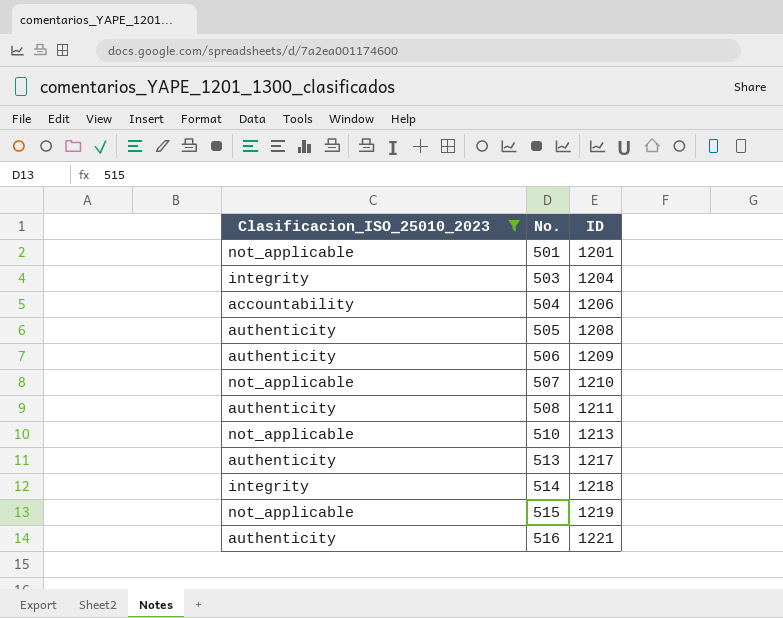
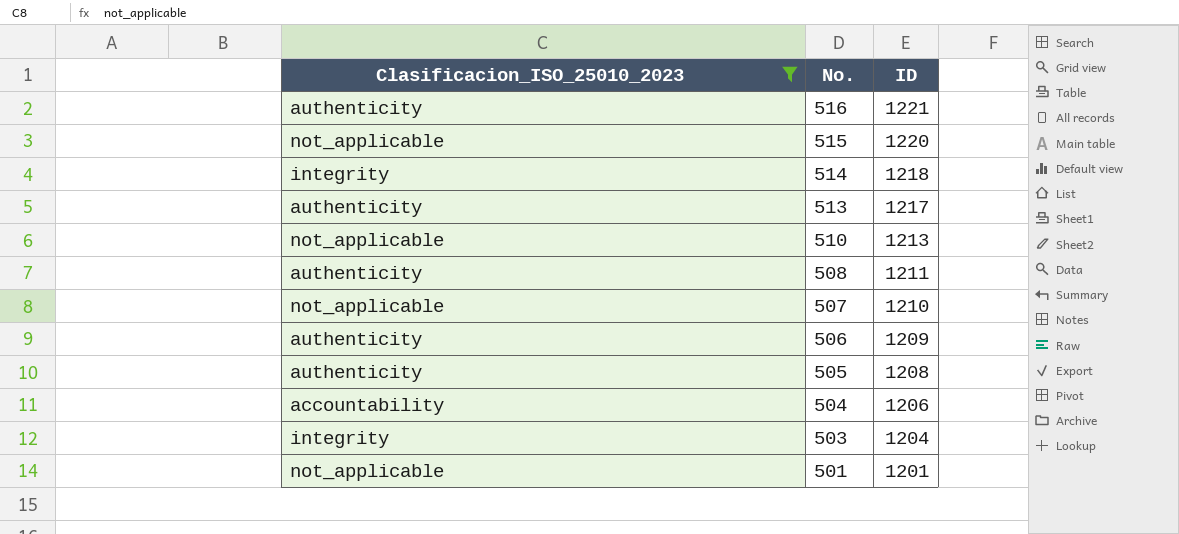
row order: No. ascending -> No. descending
515 | ID: 1219 -> 1220

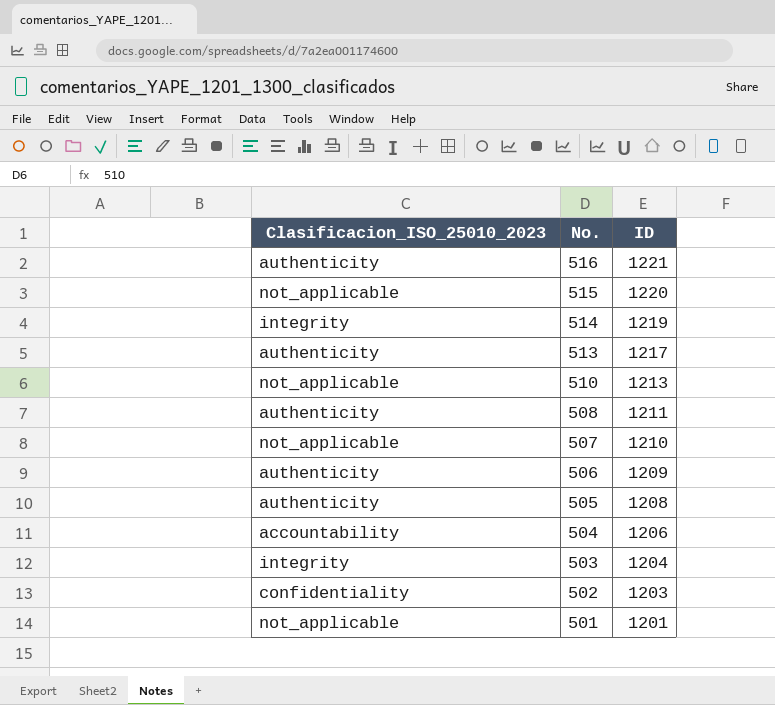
filter: Clasificacion_ISO_25010_2023 != confidentiality -> none
514 | ID: 1218 -> 1219

